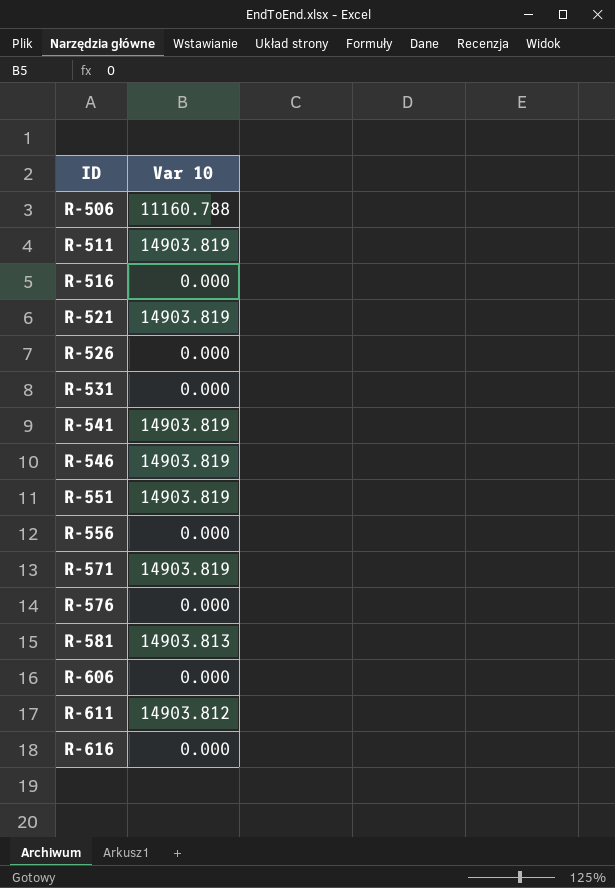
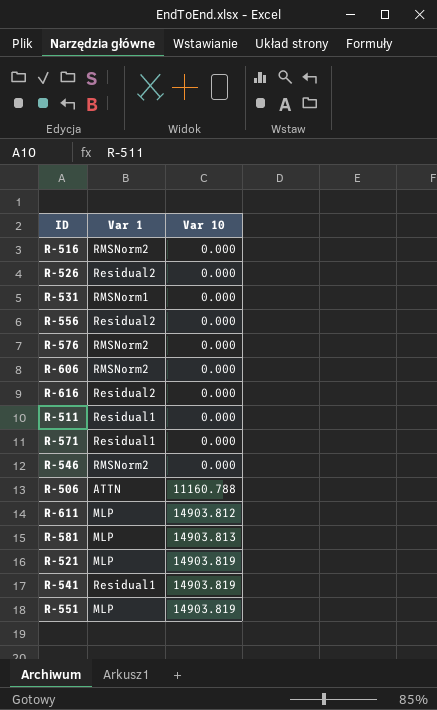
row order: ID ascending -> Var 10 ascending
column Var 1 | position: none -> 2
R-511 | Var 10: 14903.819 -> 0.000
R-571 | Var 10: 14903.819 -> 0.000
R-546 | Var 10: 14903.819 -> 0.000

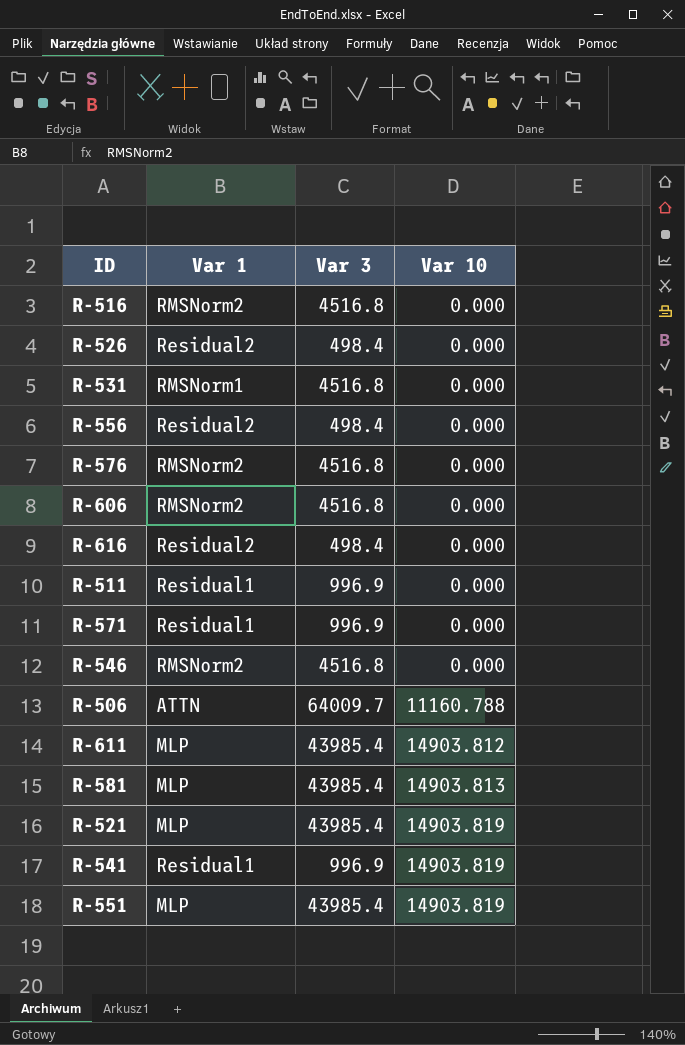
column Var 3 | position: none -> 3

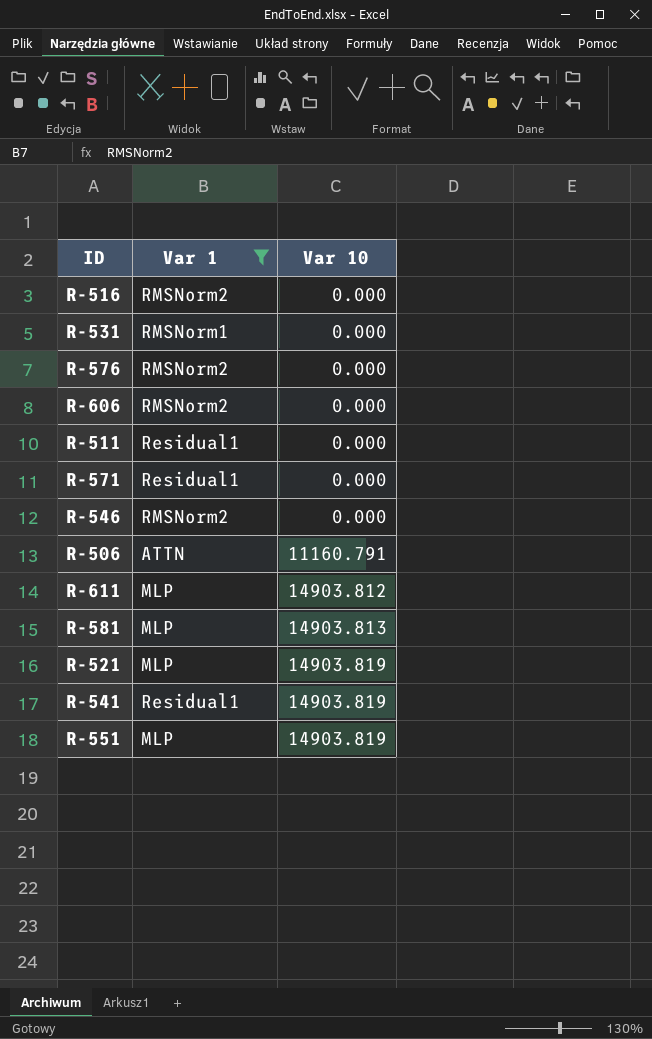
filter: none -> Var 1 != Residual2
column Var 3 | position: 3 -> none
R-506 | Var 10: 11160.788 -> 11160.791

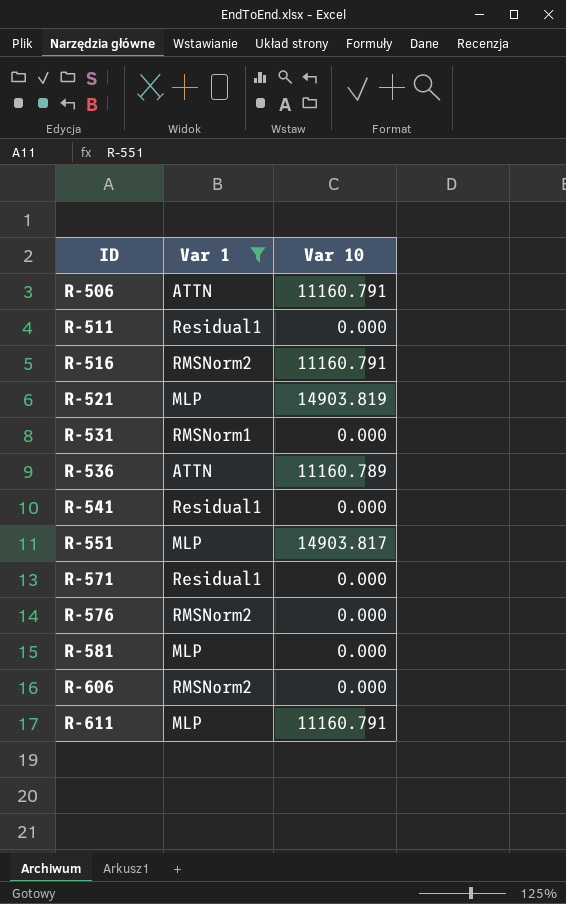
row order: Var 10 ascending -> ID ascending
row R-546: RMSNorm2 | 0.000 -> none
R-516 | Var 10: 0.000 -> 11160.791
row R-536: none -> ATTN | 11160.789
R-541 | Var 10: 14903.819 -> 0.000
R-551 | Var 10: 14903.819 -> 14903.817
R-581 | Var 10: 14903.813 -> 0.000
R-611 | Var 10: 14903.812 -> 11160.791

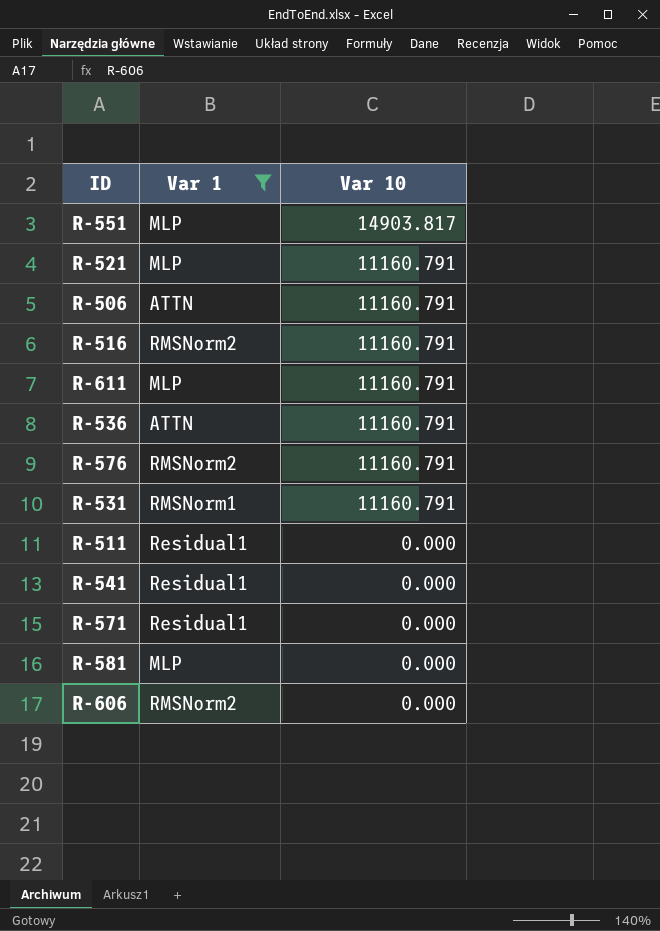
row order: ID ascending -> Var 10 descending
R-521 | Var 10: 14903.819 -> 11160.791
R-536 | Var 10: 11160.789 -> 11160.791
R-576 | Var 10: 0.000 -> 11160.791
R-531 | Var 10: 0.000 -> 11160.791

